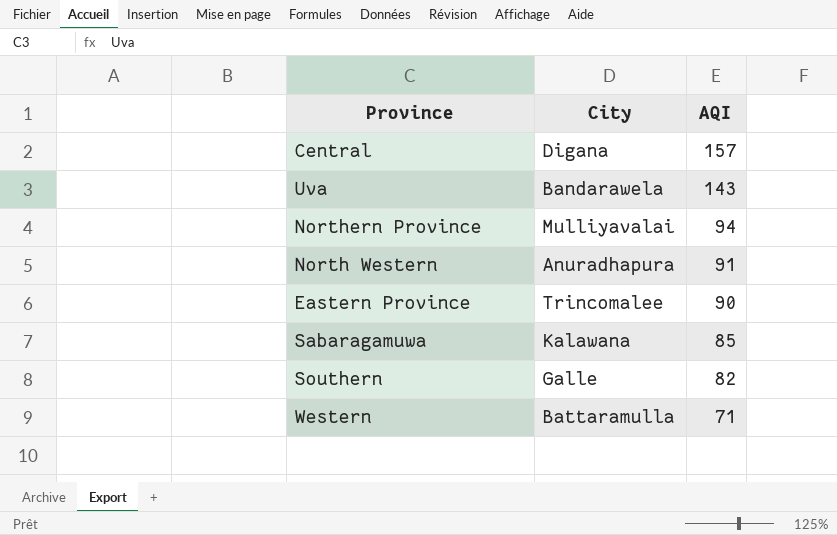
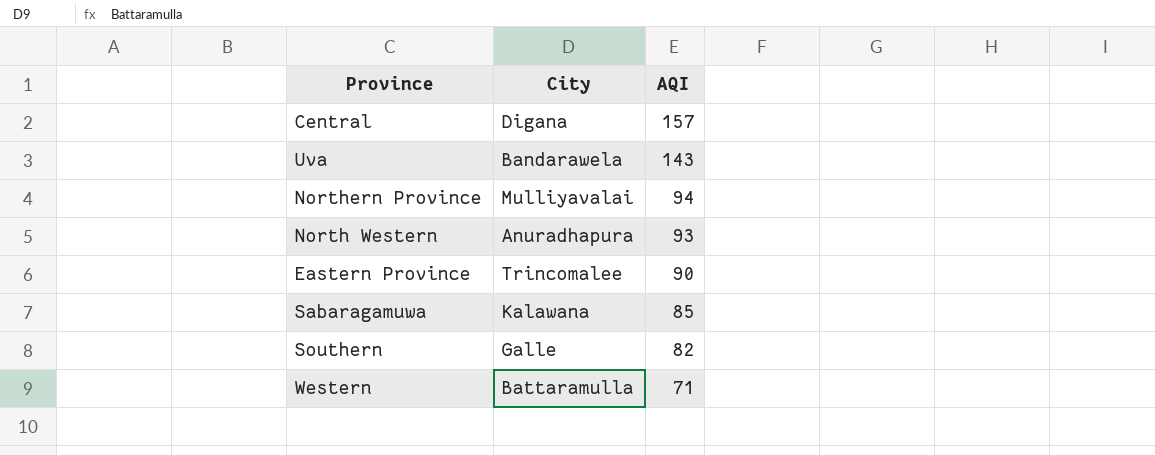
North Western | AQI: 91 -> 93

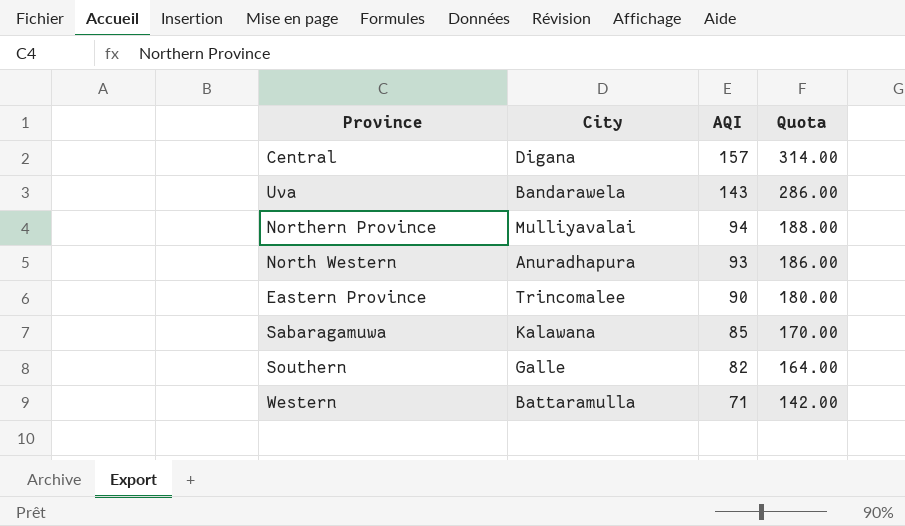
column Quota | formula: none -> [AQI] * 2

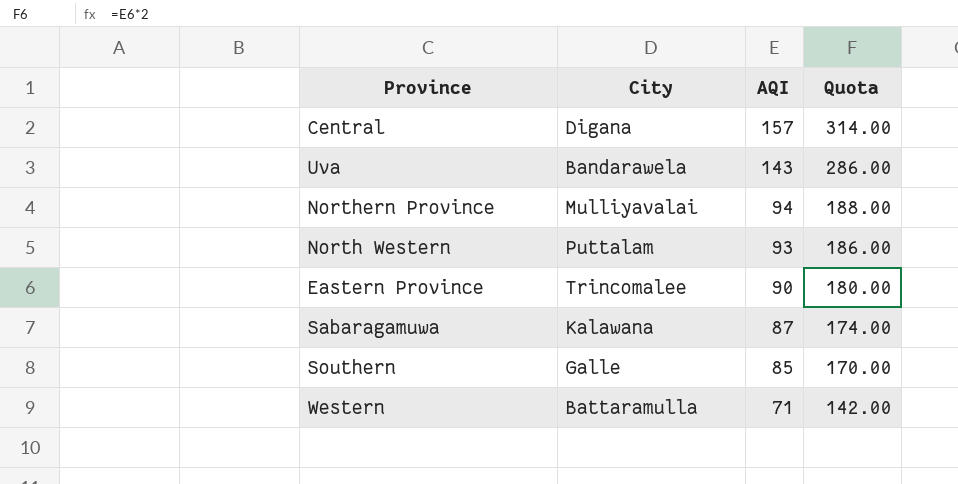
North Western | City: Anuradhapura -> Puttalam
Sabaragamuwa | AQI: 85 -> 87
Sabaragamuwa | Quota: 170.00 -> 174.00
Southern | AQI: 82 -> 85
Southern | Quota: 164.00 -> 170.00

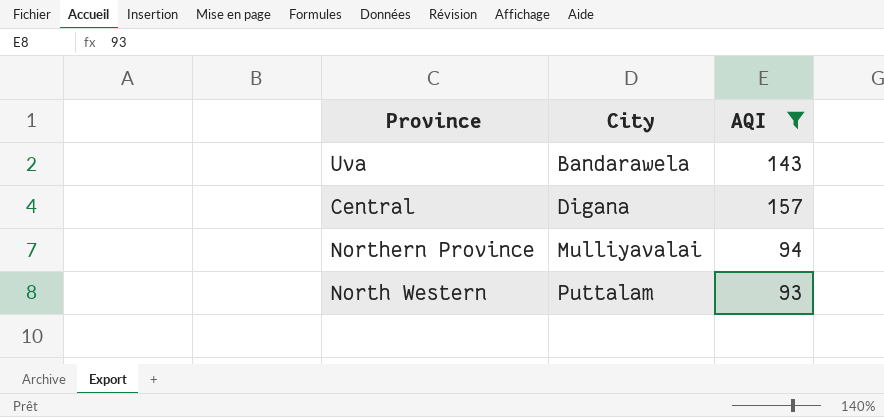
filter: none -> AQI >= 93
row order: AQI descending -> City ascending
column Quota | formula: [AQI] * 2 -> none

